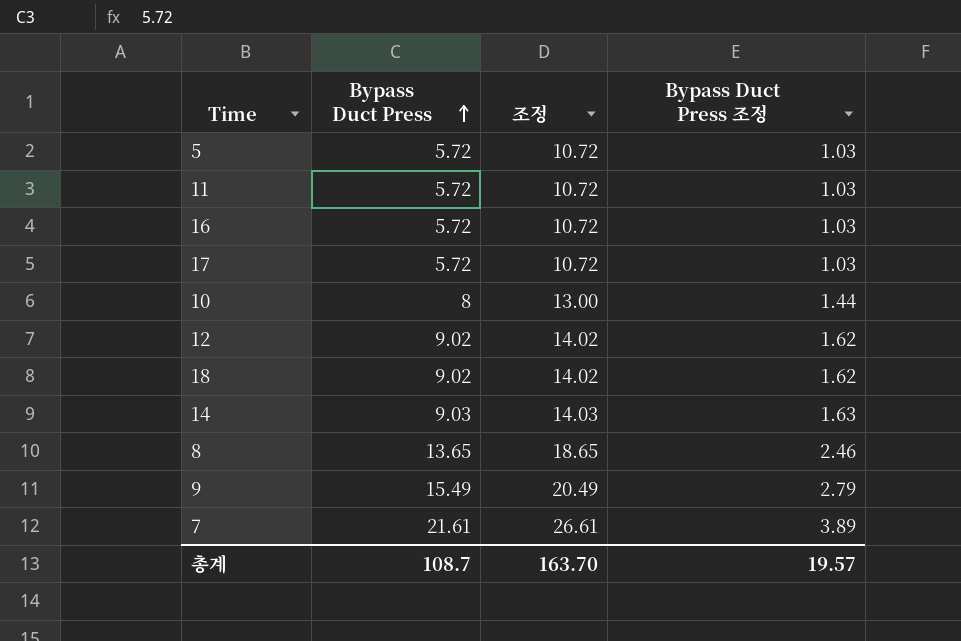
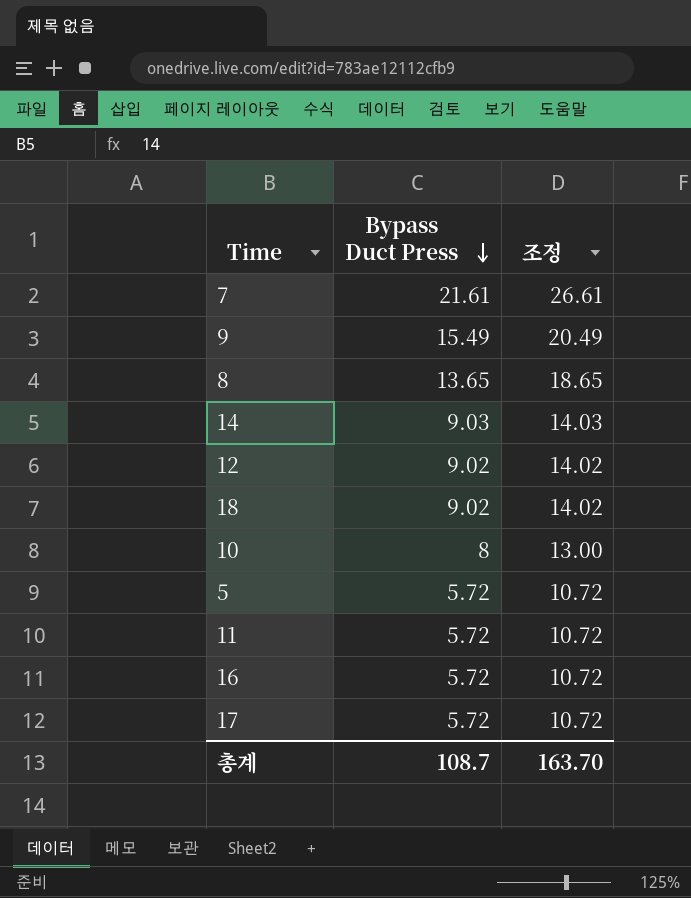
row order: Bypass Duct Press ascending -> Bypass Duct Press descending
column Bypass Duct Press 조정 | formula: [Bypass Duct Press] * 0.18 -> none

